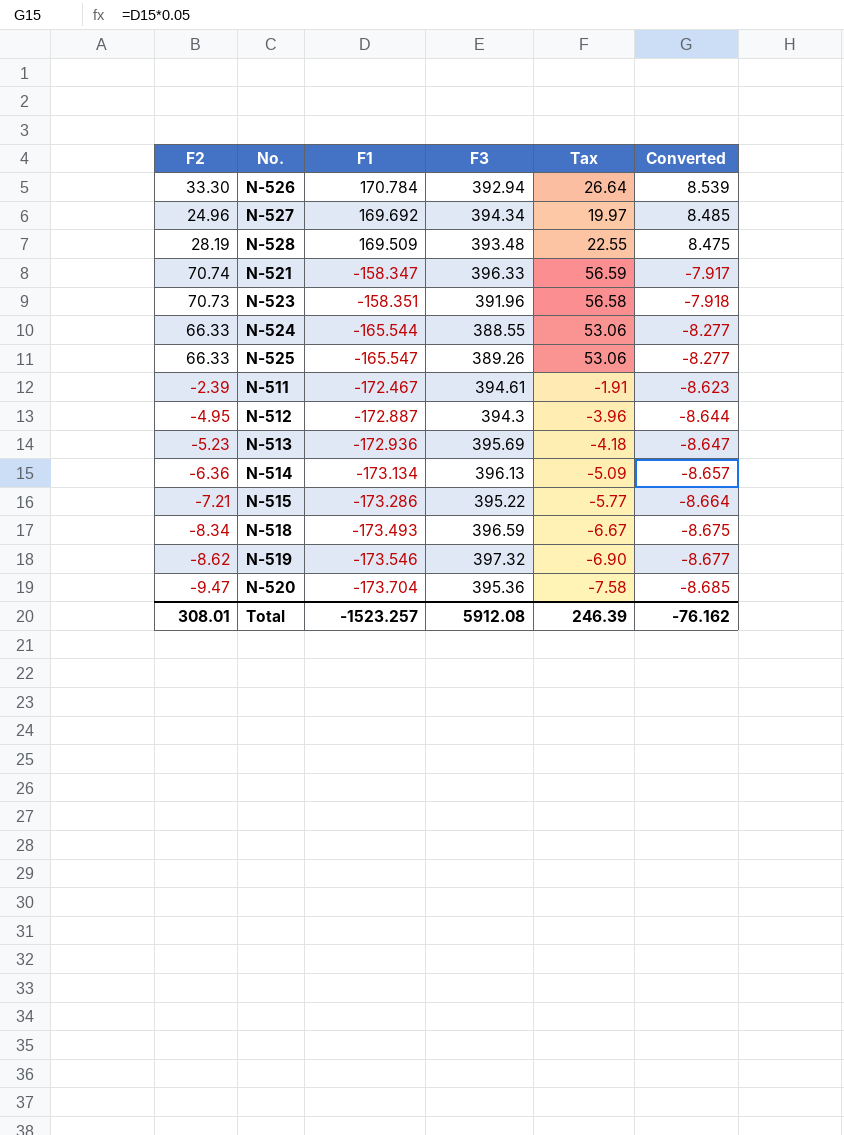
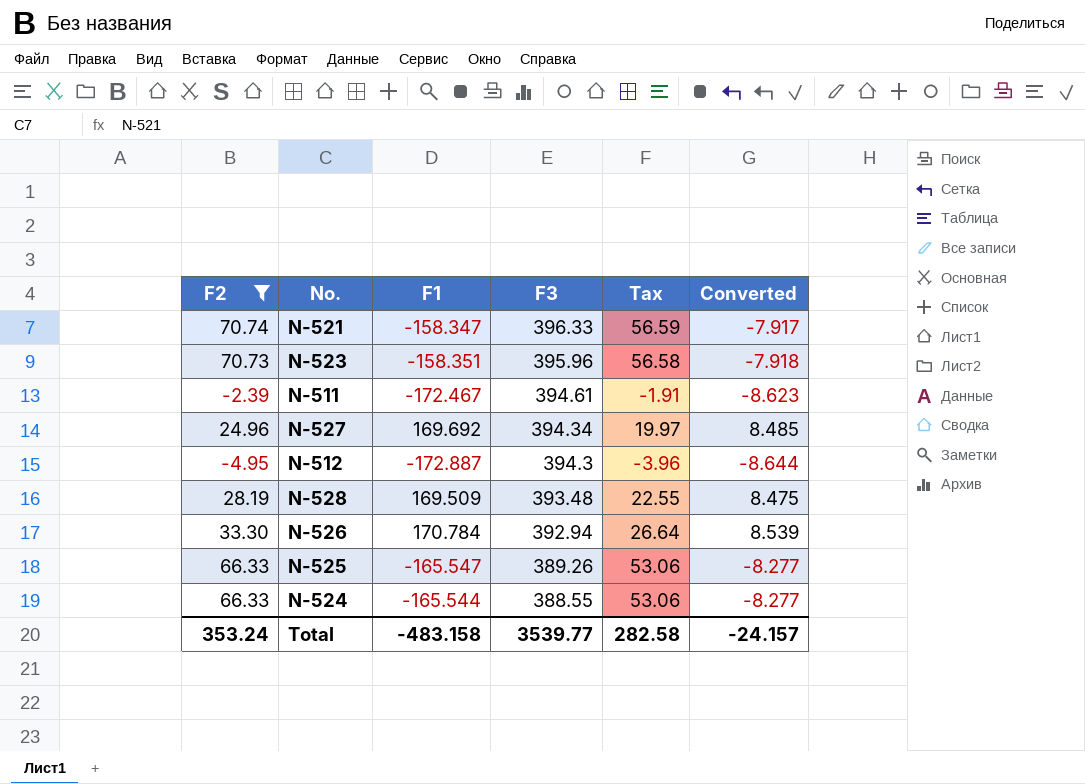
filter: none -> F2 >= -4.95
row order: F1 descending -> F3 descending
N-523 | F3: 391.96 -> 395.96
Total | F2: 308.01 -> 353.24
Total | F1: -1523.257 -> -483.158
Total | F3: 5912.08 -> 3539.77
Total | Tax: 246.39 -> 282.58
Total | Converted: -76.162 -> -24.157

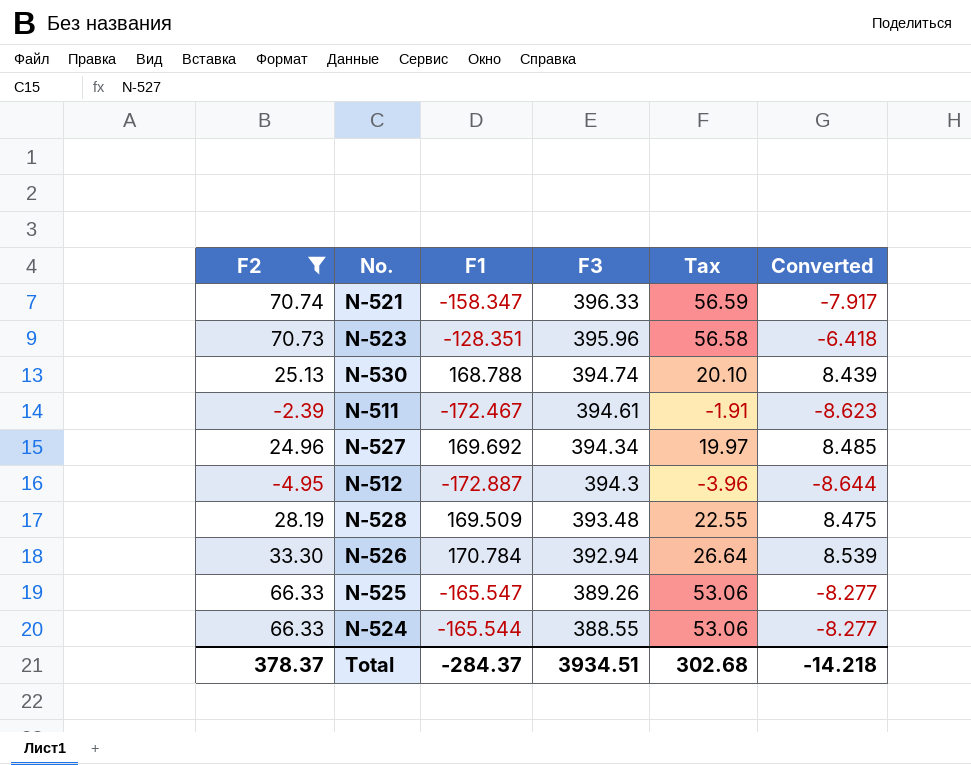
N-523 | F1: -158.351 -> -128.351
N-523 | Converted: -7.918 -> -6.418
row N-530: none -> 25.13 | 168.788 | 394.74 | 20.10 | 8.439
Total | F2: 353.24 -> 378.37
Total | F1: -483.158 -> -284.37
Total | F3: 3539.77 -> 3934.51
Total | Tax: 282.58 -> 302.68
Total | Converted: -24.157 -> -14.218

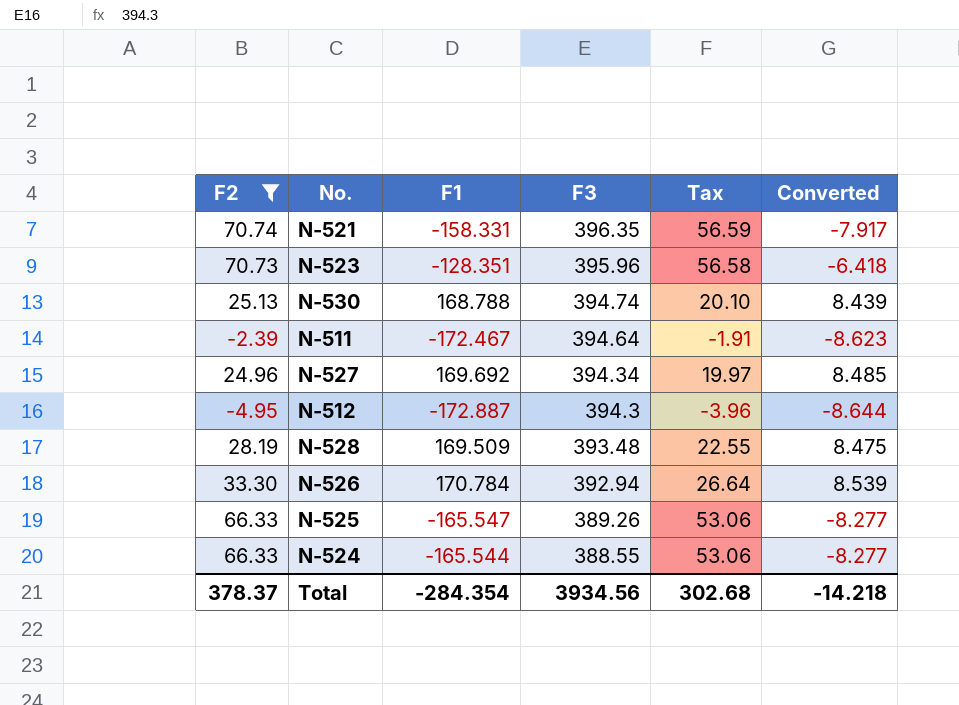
N-521 | F1: -158.347 -> -158.331
N-521 | F3: 396.33 -> 396.35
N-511 | F3: 394.61 -> 394.64
Total | F1: -284.37 -> -284.354
Total | F3: 3934.51 -> 3934.56

